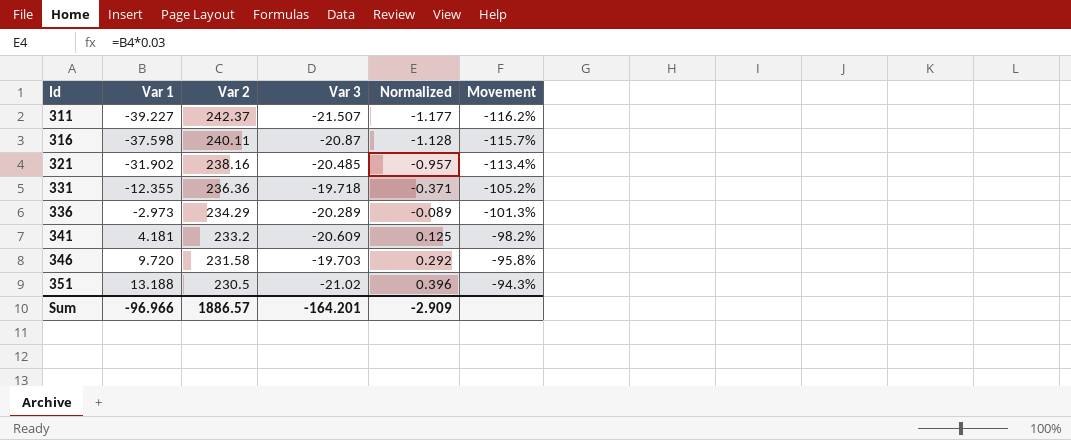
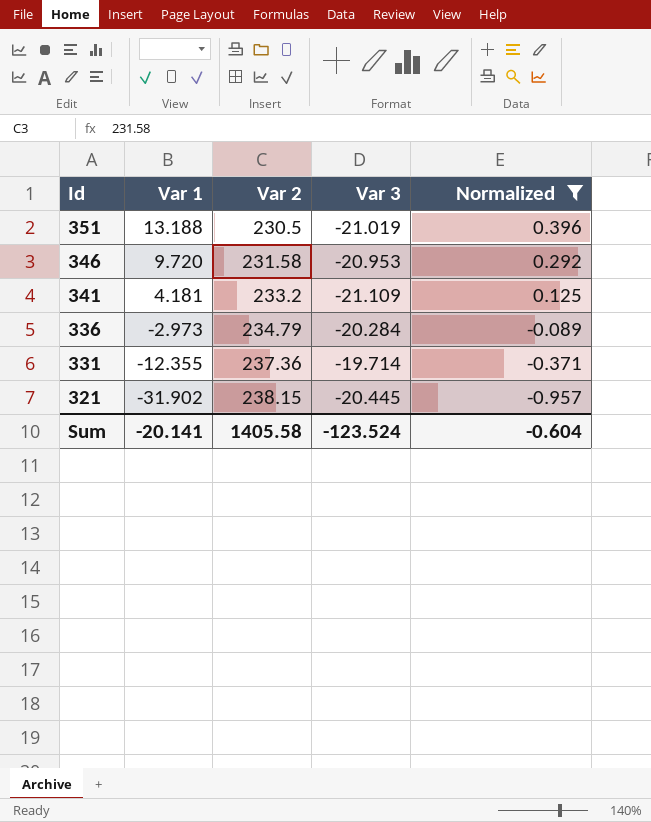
filter: none -> Normalized >= -0.957
row order: Id ascending -> Id descending
column Movement | formula: ([Var 1] - [Var 2]) / [Var 2] -> none
351 | Var 3: -21.02 -> -21.019
346 | Var 3: -19.703 -> -20.953
341 | Var 3: -20.609 -> -21.109
336 | Var 2: 234.29 -> 234.79
336 | Var 3: -20.289 -> -20.284
331 | Var 2: 236.36 -> 237.36
331 | Var 3: -19.718 -> -19.714
321 | Var 2: 238.16 -> 238.15
321 | Var 3: -20.485 -> -20.445
Sum | Var 1: -96.966 -> -20.141
Sum | Var 2: 1886.57 -> 1405.58
Sum | Var 3: -164.201 -> -123.524
Sum | Normalized: -2.909 -> -0.604

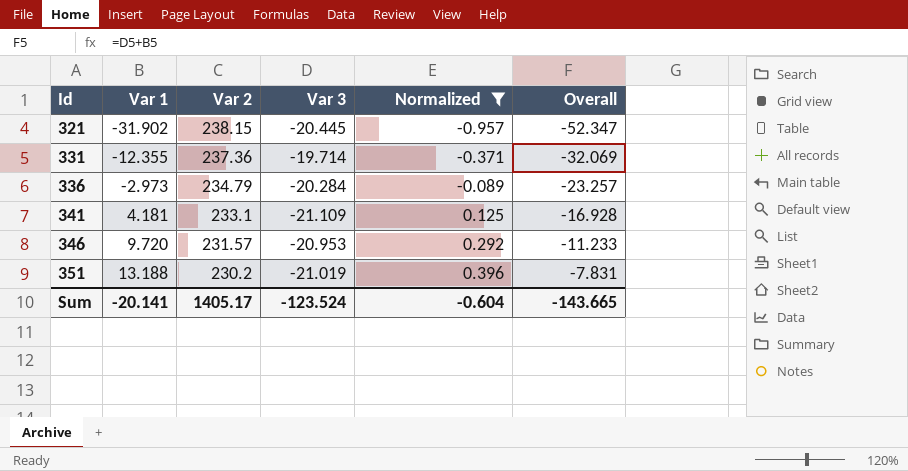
row order: Id descending -> Id ascending
column Overall | formula: none -> [Var 1] + [Var 3]
341 | Var 2: 233.2 -> 233.1
346 | Var 2: 231.58 -> 231.57
351 | Var 2: 230.5 -> 230.2
Sum | Var 2: 1405.58 -> 1405.17

